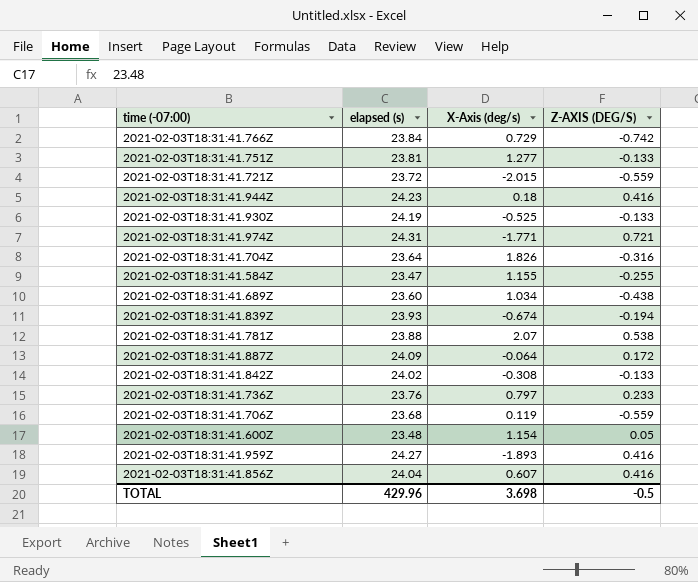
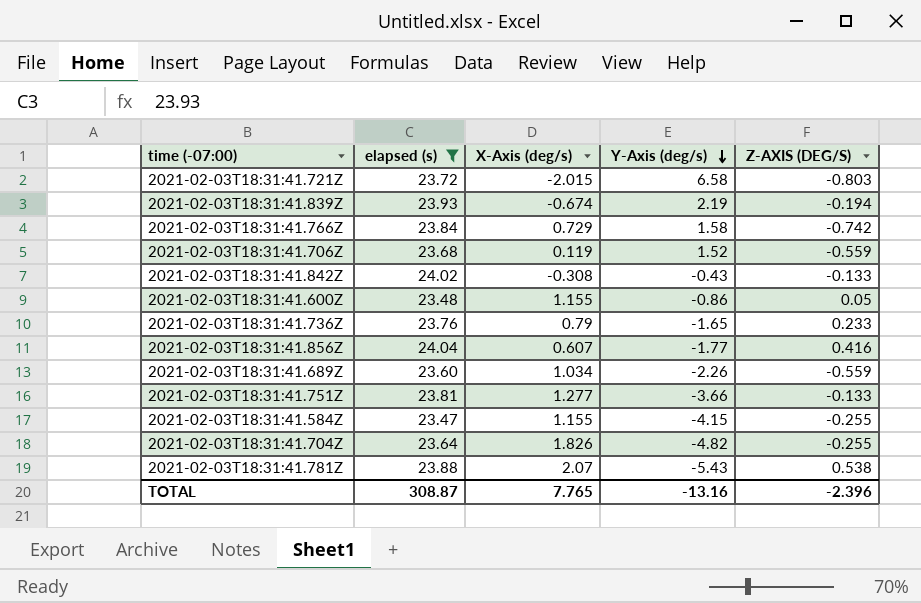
filter: none -> elapsed (s) <= 24.04
row order: none -> Y-Axis (deg/s) descending
column Y-Axis (deg/s) | position: none -> 4
2021-02-03T18:31:41.721Z | Z-AXIS (DEG/S): -0.559 -> -0.803
2021-02-03T18:31:41.600Z | X-Axis (deg/s): 1.154 -> 1.155
2021-02-03T18:31:41.736Z | X-Axis (deg/s): 0.797 -> 0.79
2021-02-03T18:31:41.689Z | Z-AXIS (DEG/S): -0.438 -> -0.559
2021-02-03T18:31:41.704Z | Z-AXIS (DEG/S): -0.316 -> -0.255
TOTAL | elapsed (s): 429.96 -> 308.87
TOTAL | X-Axis (deg/s): 3.698 -> 7.765
TOTAL | Z-AXIS (DEG/S): -0.5 -> -2.396

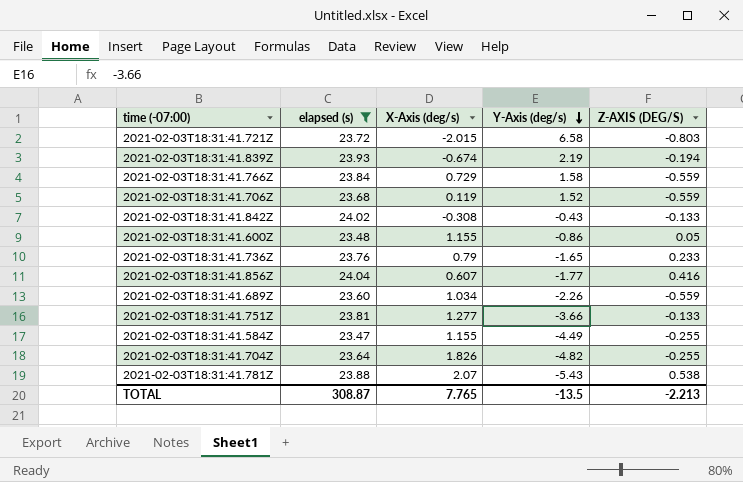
2021-02-03T18:31:41.766Z | Z-AXIS (DEG/S): -0.742 -> -0.559
2021-02-03T18:31:41.584Z | Y-Axis (deg/s): -4.15 -> -4.49
TOTAL | Y-Axis (deg/s): -13.16 -> -13.5
TOTAL | Z-AXIS (DEG/S): -2.396 -> -2.213

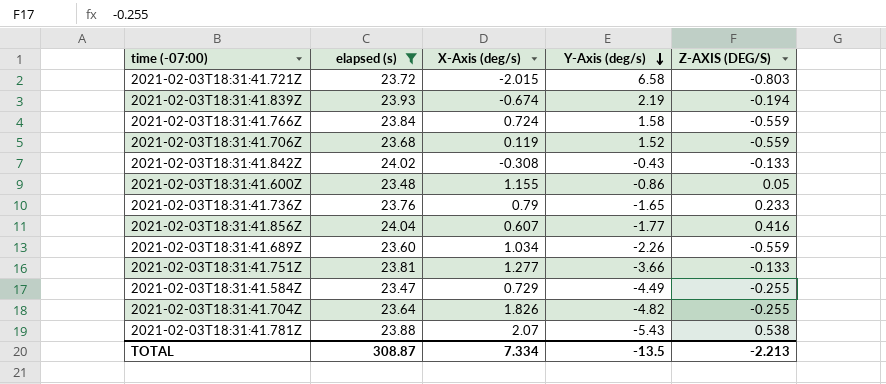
2021-02-03T18:31:41.766Z | X-Axis (deg/s): 0.729 -> 0.724
2021-02-03T18:31:41.584Z | X-Axis (deg/s): 1.155 -> 0.729
TOTAL | X-Axis (deg/s): 7.765 -> 7.334

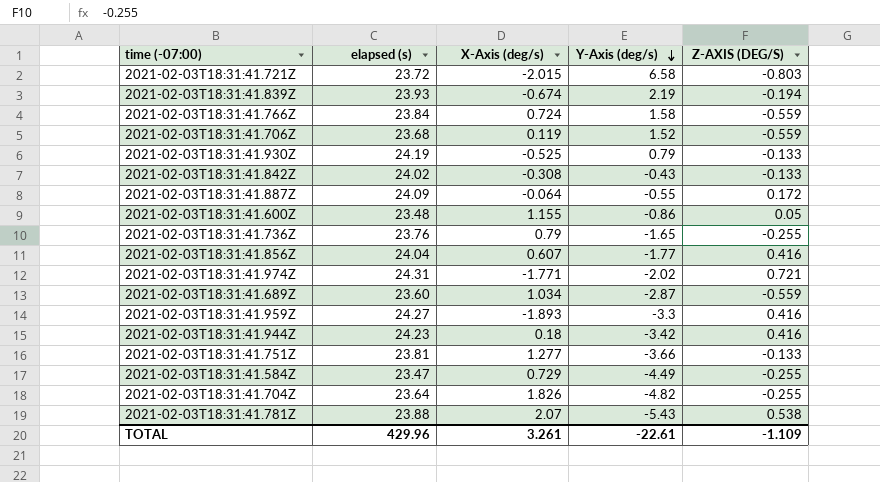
filter: elapsed (s) <= 24.04 -> none
2021-02-03T18:31:41.736Z | Z-AXIS (DEG/S): 0.233 -> -0.255
2021-02-03T18:31:41.689Z | Y-Axis (deg/s): -2.26 -> -2.87
TOTAL | elapsed (s): 308.87 -> 429.96
TOTAL | X-Axis (deg/s): 7.334 -> 3.261
TOTAL | Y-Axis (deg/s): -13.5 -> -22.61
TOTAL | Z-AXIS (DEG/S): -2.213 -> -1.109

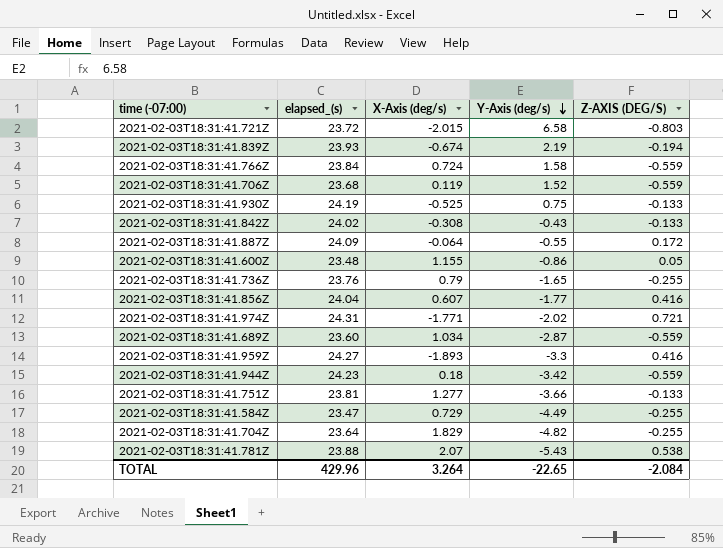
column name: elapsed (s) -> elapsed_(s)
2021-02-03T18:31:41.930Z | Y-Axis (deg/s): 0.79 -> 0.75
2021-02-03T18:31:41.944Z | Z-AXIS (DEG/S): 0.416 -> -0.559
2021-02-03T18:31:41.704Z | X-Axis (deg/s): 1.826 -> 1.829
TOTAL | X-Axis (deg/s): 3.261 -> 3.264
TOTAL | Y-Axis (deg/s): -22.61 -> -22.65
TOTAL | Z-AXIS (DEG/S): -1.109 -> -2.084

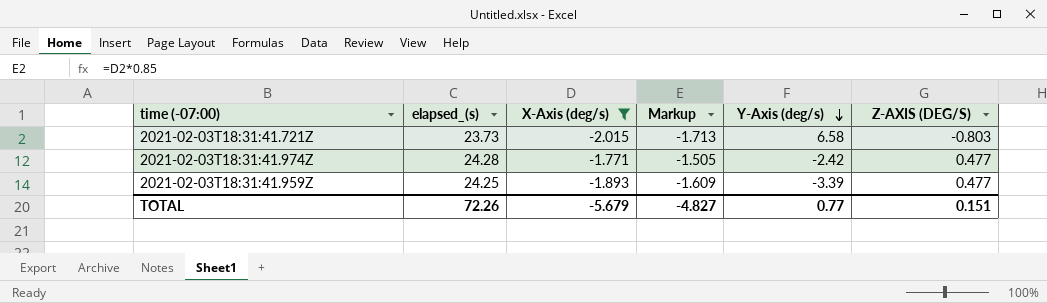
filter: none -> X-Axis (deg/s) <= -1.771
column Markup | formula: none -> [X-Axis (deg/s)] * 0.85
2021-02-03T18:31:41.721Z | elapsed_(s): 23.72 -> 23.73
2021-02-03T18:31:41.974Z | elapsed_(s): 24.31 -> 24.28
2021-02-03T18:31:41.974Z | Y-Axis (deg/s): -2.02 -> -2.42
2021-02-03T18:31:41.974Z | Z-AXIS (DEG/S): 0.721 -> 0.477
2021-02-03T18:31:41.959Z | elapsed_(s): 24.27 -> 24.25
2021-02-03T18:31:41.959Z | Y-Axis (deg/s): -3.3 -> -3.39
2021-02-03T18:31:41.959Z | Z-AXIS (DEG/S): 0.416 -> 0.477
TOTAL | elapsed_(s): 429.96 -> 72.26
TOTAL | X-Axis (deg/s): 3.264 -> -5.679
TOTAL | Y-Axis (deg/s): -22.65 -> 0.77
TOTAL | Z-AXIS (DEG/S): -2.084 -> 0.151

